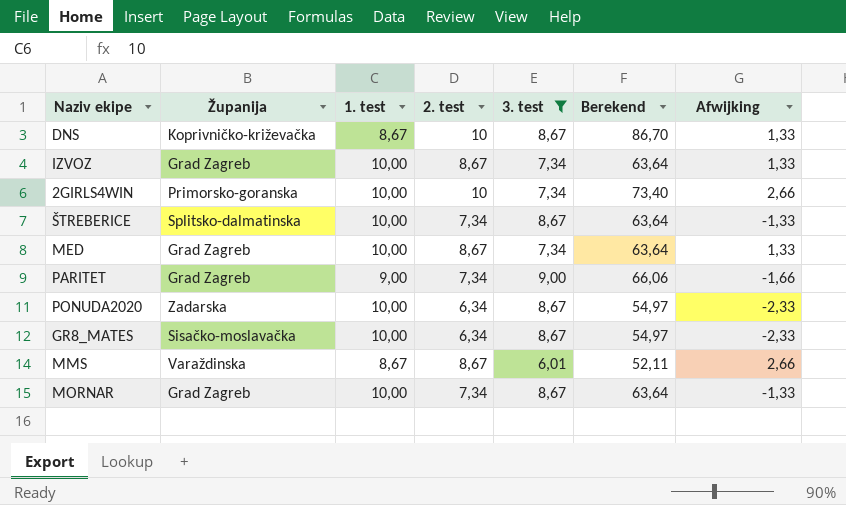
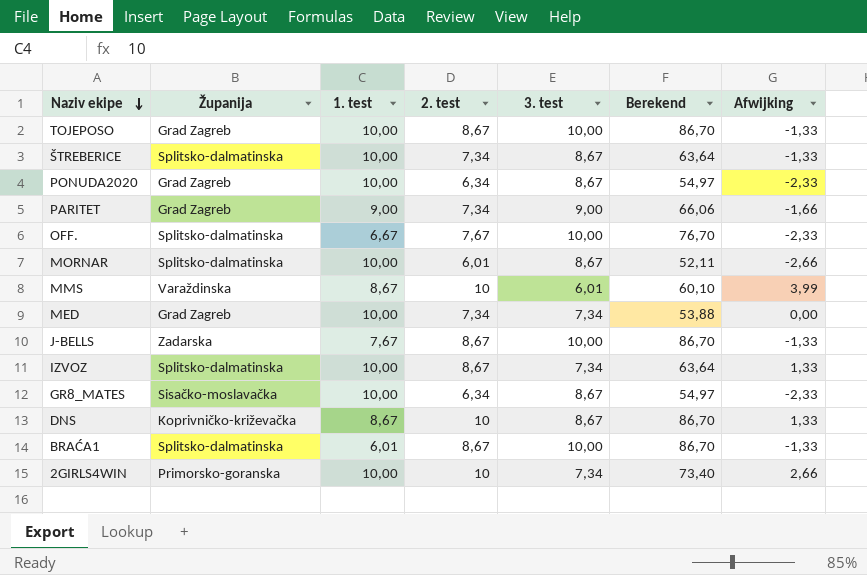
filter: 3. test != 10,00 -> none
row order: none -> Naziv ekipe descending
PONUDA2020 | Županija: Zadarska -> Grad Zagreb
MORNAR | Županija: Grad Zagreb -> Splitsko-dalmatinska
MORNAR | 2. test: 7,34 -> 6,01
MORNAR | Berekend: 63,64 -> 52,11
MORNAR | Afwijking: -1,33 -> -2,66
MMS | 2. test: 8,67 -> 10
MMS | Berekend: 52,11 -> 60,10
MMS | Afwijking: 2,66 -> 3,99
MED | 2. test: 8,67 -> 7,34
MED | Berekend: 63,64 -> 53,88
MED | Afwijking: 1,33 -> 0,00
IZVOZ | Županija: Grad Zagreb -> Splitsko-dalmatinska

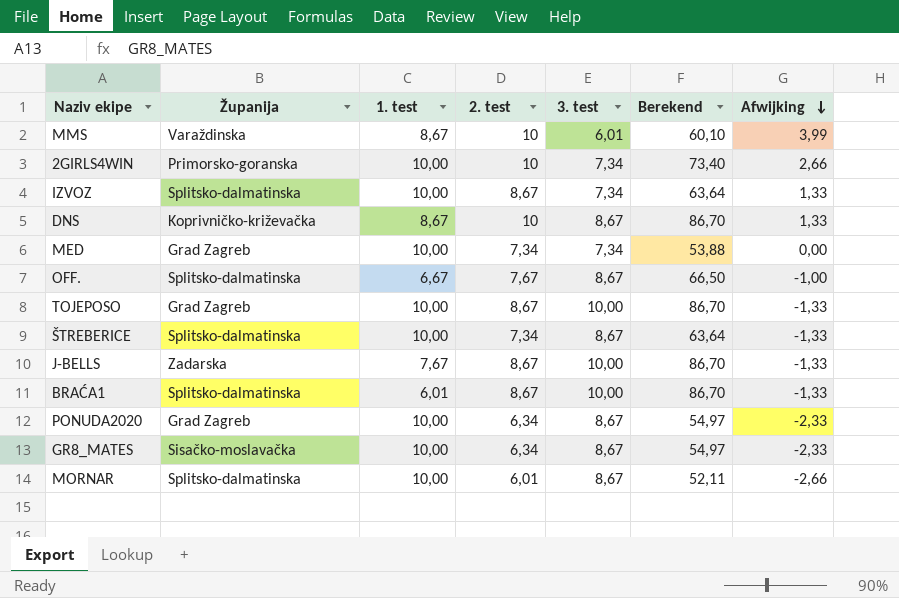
row order: Naziv ekipe descending -> Afwijking descending
row PARITET: Grad Zagreb | 9,00 | 7,34 | 9,00 | 66,06 | -1,66 -> none
OFF. | 3. test: 10,00 -> 8,67
OFF. | Berekend: 76,70 -> 66,50
OFF. | Afwijking: -2,33 -> -1,00

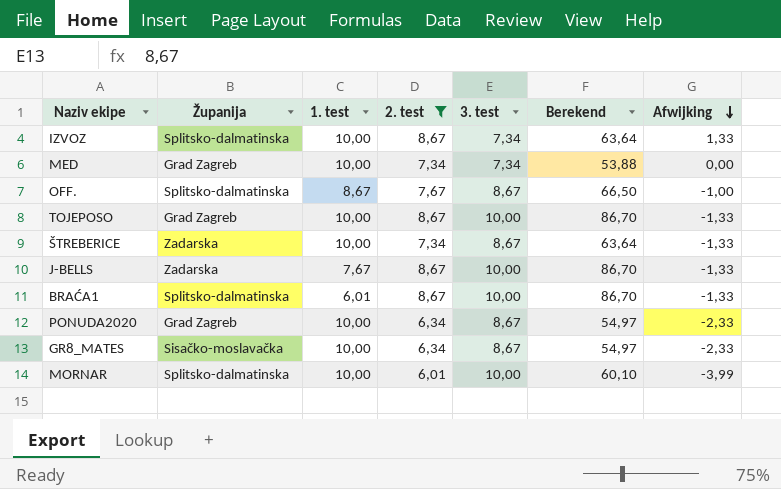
filter: none -> 2. test != 10
OFF. | 1. test: 6,67 -> 8,67
ŠTREBERICE | Županija: Splitsko-dalmatinska -> Zadarska
MORNAR | 3. test: 8,67 -> 10,00
MORNAR | Berekend: 52,11 -> 60,10
MORNAR | Afwijking: -2,66 -> -3,99

